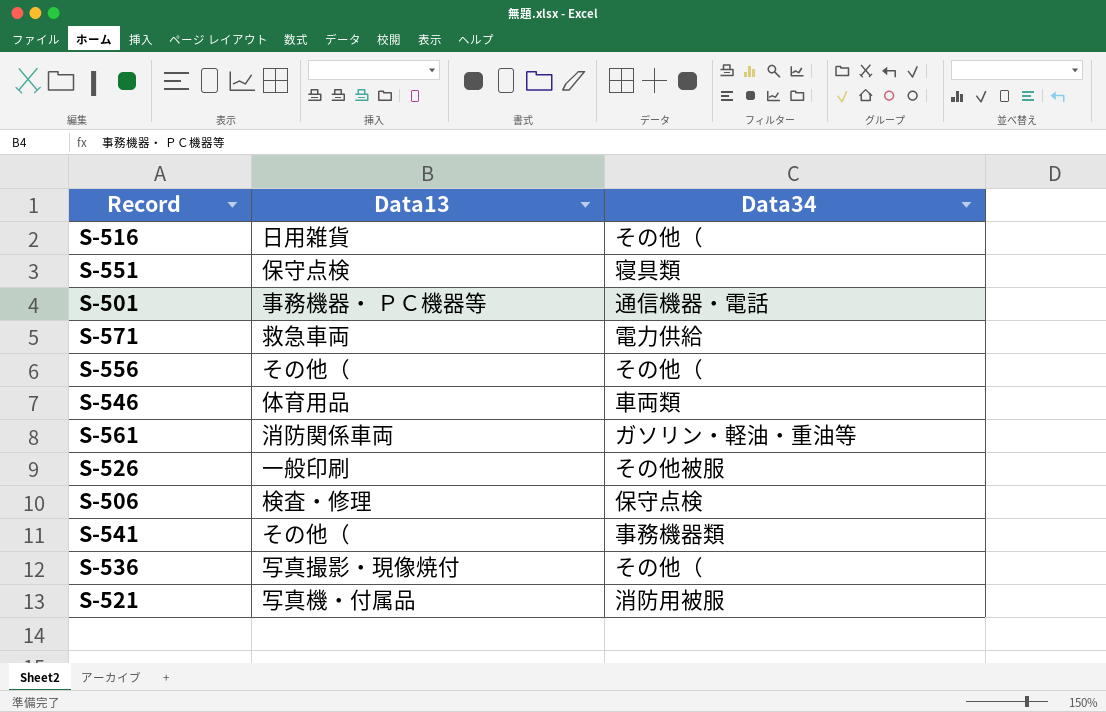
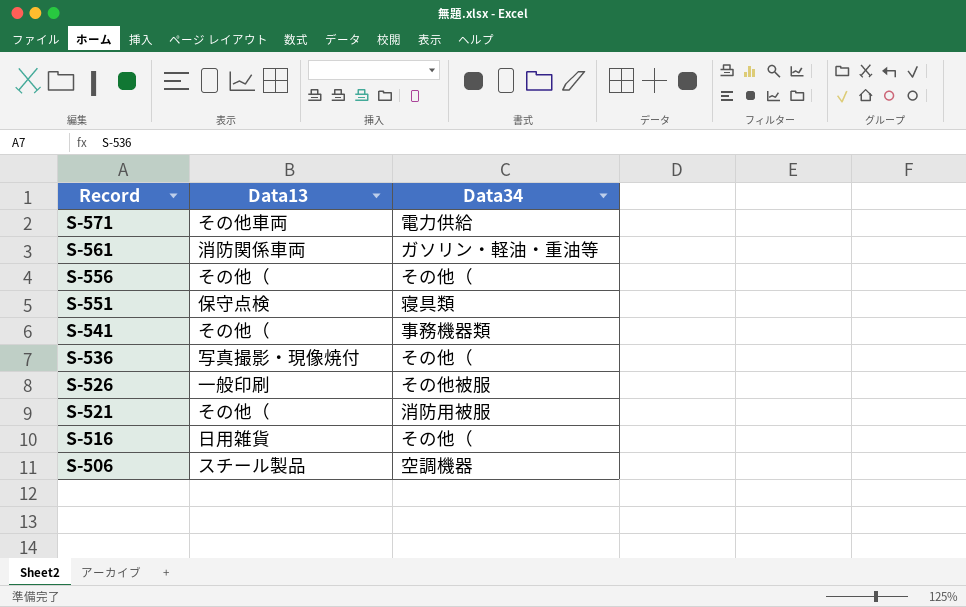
row order: none -> Record descending
row S-501: 事務機器・ ＰＣ機器等 | 通信機器・電話 -> none
row S-546: 体育用品 | 車両類 -> none
S-571 | Data13: 救急車両 -> その他車両
S-521 | Data13: 写真機・付属品 -> その他（
S-506 | Data13: 検査・修理 -> スチール製品
S-506 | Data34: 保守点検 -> 空調機器

